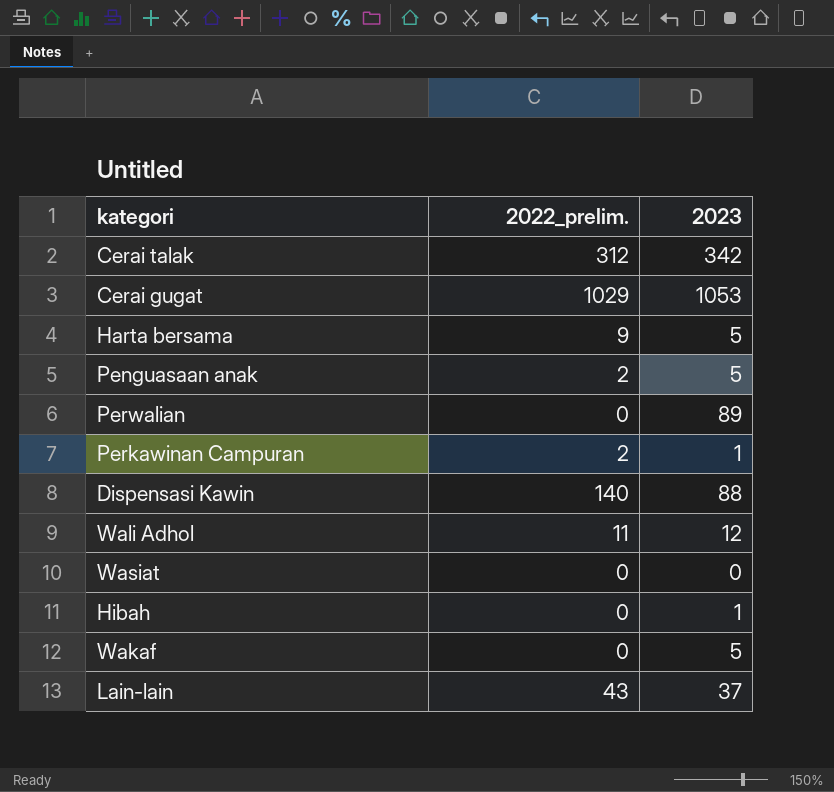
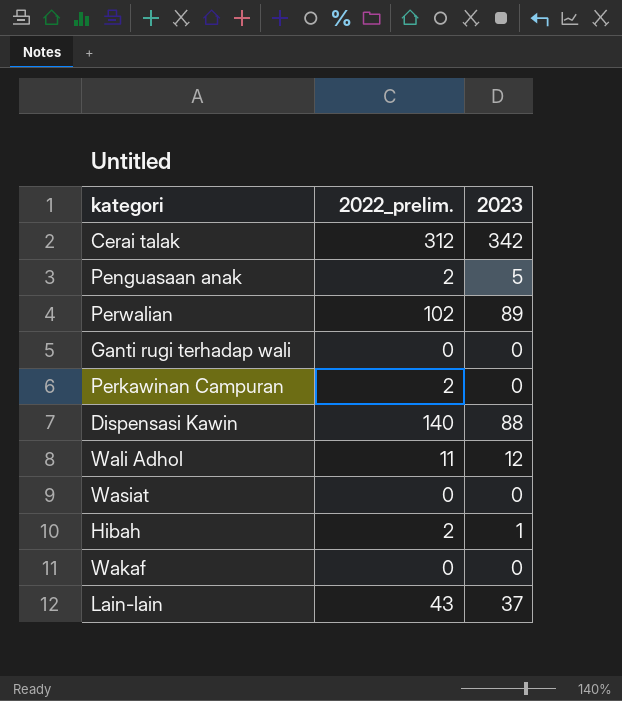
row Cerai gugat: 1029 | 1053 -> none
row Harta bersama: 9 | 5 -> none
Perwalian | 2022_prelim.: 0 -> 102
row Ganti rugi terhadap wali: none -> 0 | 0
Perkawinan Campuran | 2023: 1 -> 0
Hibah | 2022_prelim.: 0 -> 2
Wakaf | 2023: 5 -> 0

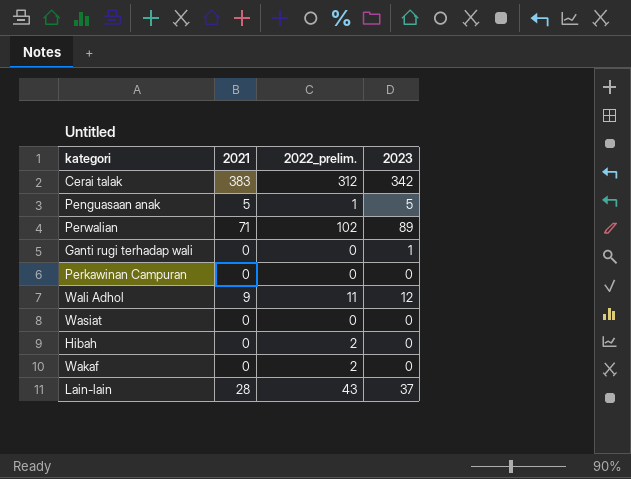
column 2021 | position: none -> 2
row Dispensasi Kawin: 140 | 88 -> none
Penguasaan anak | 2022_prelim.: 2 -> 1
Ganti rugi terhadap wali | 2023: 0 -> 1
Perkawinan Campuran | 2022_prelim.: 2 -> 0
Hibah | 2023: 1 -> 0
Wakaf | 2022_prelim.: 0 -> 2

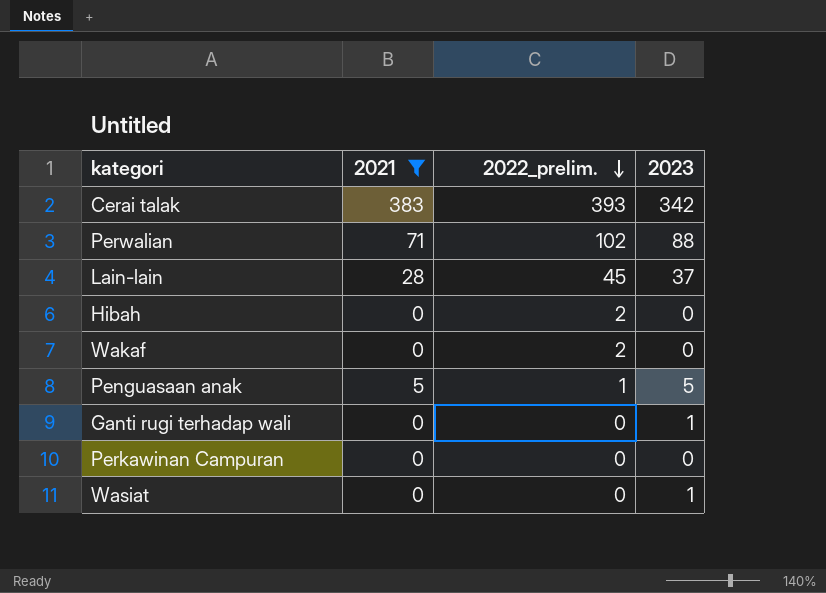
filter: none -> 2021 != 9
row order: none -> 2022_prelim. descending
Cerai talak | 2022_prelim.: 312 -> 393
Perwalian | 2023: 89 -> 88
Lain-lain | 2022_prelim.: 43 -> 45
Wasiat | 2023: 0 -> 1

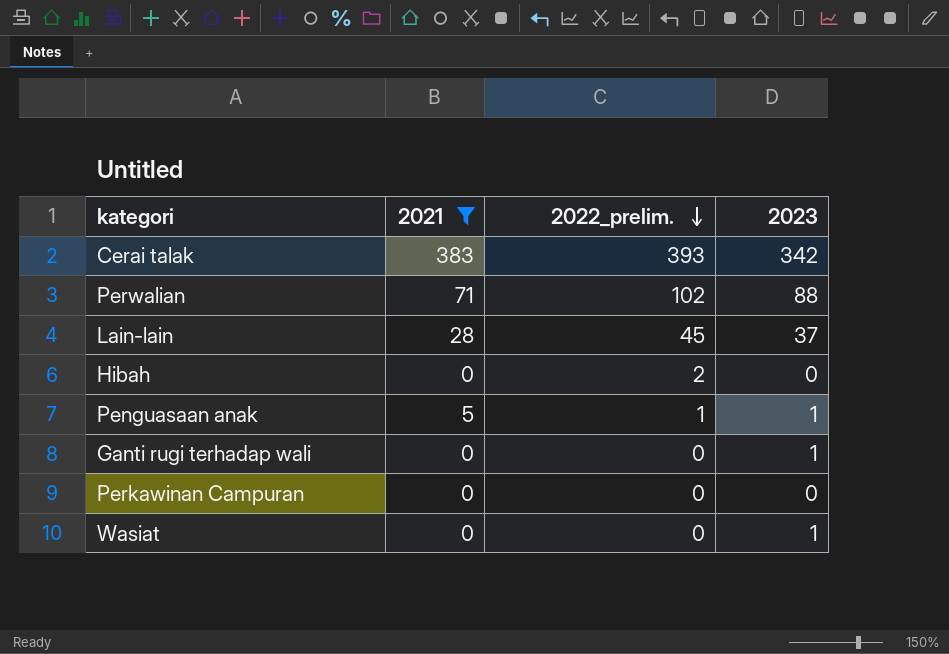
row Wakaf: 0 | 2 | 0 -> none
Penguasaan anak | 2023: 5 -> 1

